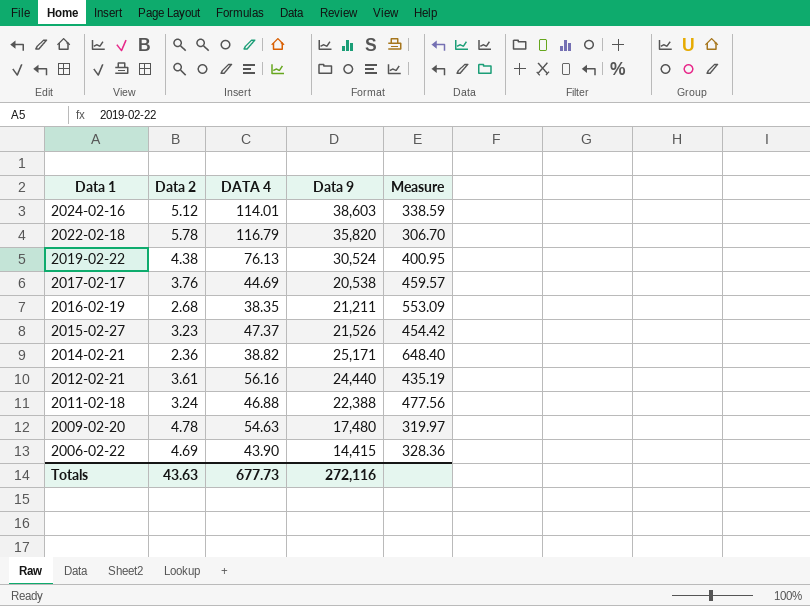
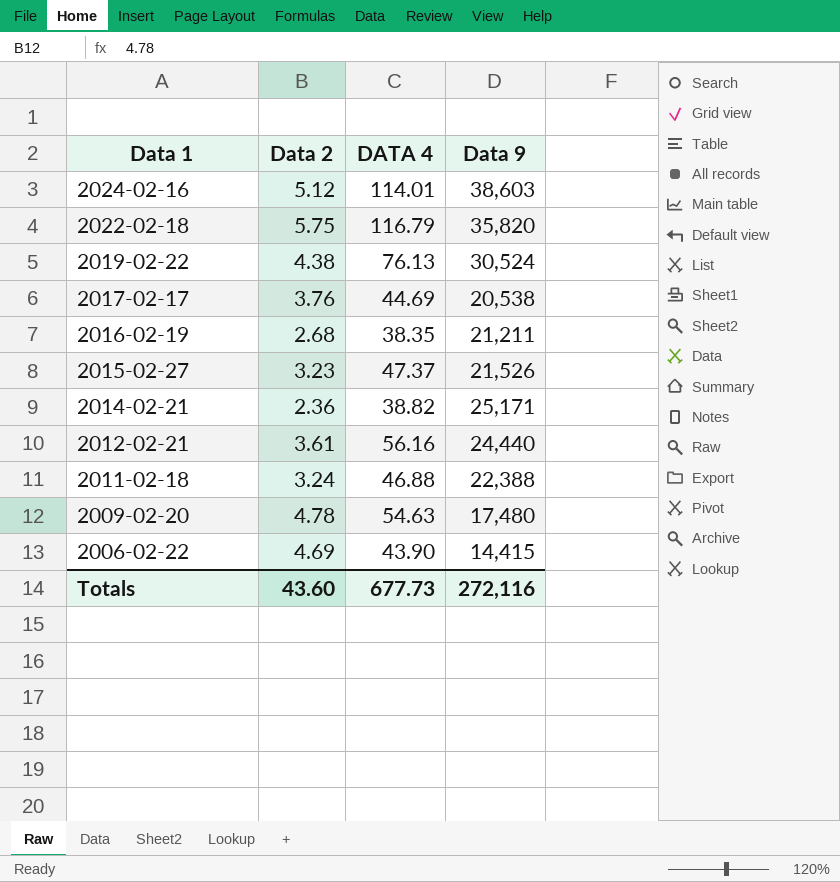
column Measure | formula: [Data 9] / [DATA 4] -> none
2022-02-18 | Data 2: 5.78 -> 5.75
Totals | Data 2: 43.63 -> 43.60

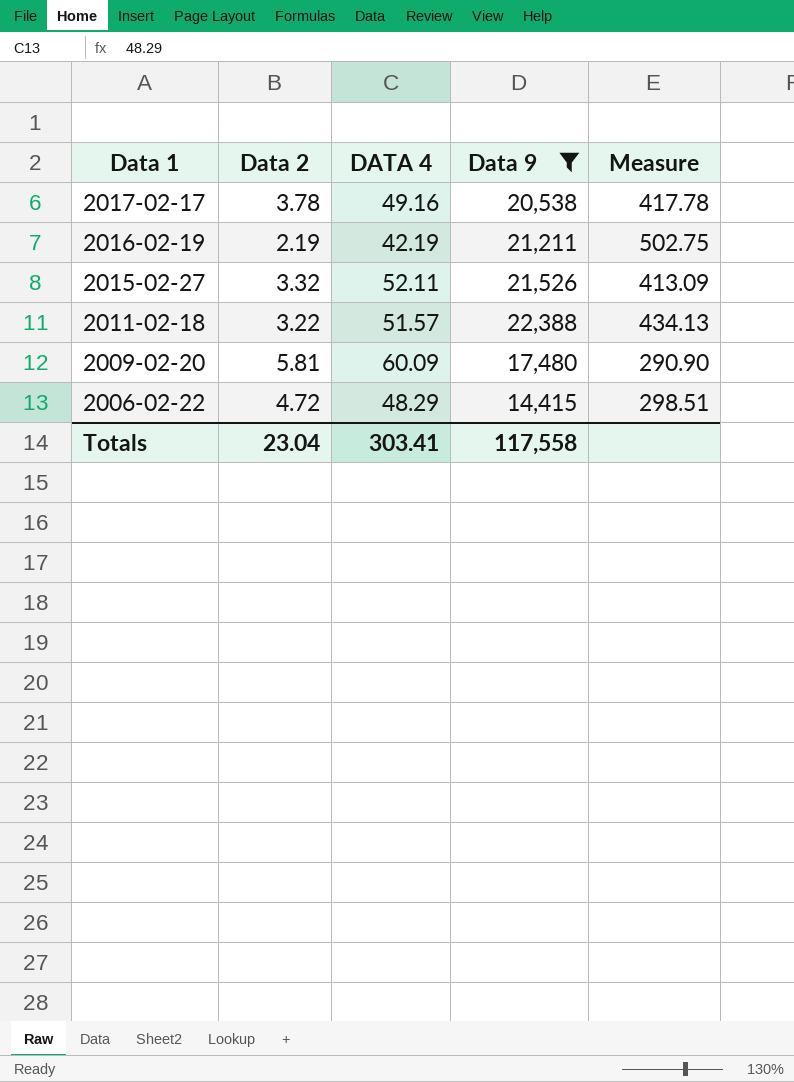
filter: none -> Data 9 <= 22,388
column Measure | formula: none -> [Data 9] / [DATA 4]
2017-02-17 | Data 2: 3.76 -> 3.78
2017-02-17 | DATA 4: 44.69 -> 49.16
2016-02-19 | Data 2: 2.68 -> 2.19
2016-02-19 | DATA 4: 38.35 -> 42.19
2015-02-27 | Data 2: 3.23 -> 3.32
2015-02-27 | DATA 4: 47.37 -> 52.11
2011-02-18 | Data 2: 3.24 -> 3.22
2011-02-18 | DATA 4: 46.88 -> 51.57
2009-02-20 | Data 2: 4.78 -> 5.81
2009-02-20 | DATA 4: 54.63 -> 60.09
2006-02-22 | Data 2: 4.69 -> 4.72
2006-02-22 | DATA 4: 43.90 -> 48.29
Totals | Data 2: 43.60 -> 23.04
Totals | DATA 4: 677.73 -> 303.41
Totals | Data 9: 272,116 -> 117,558

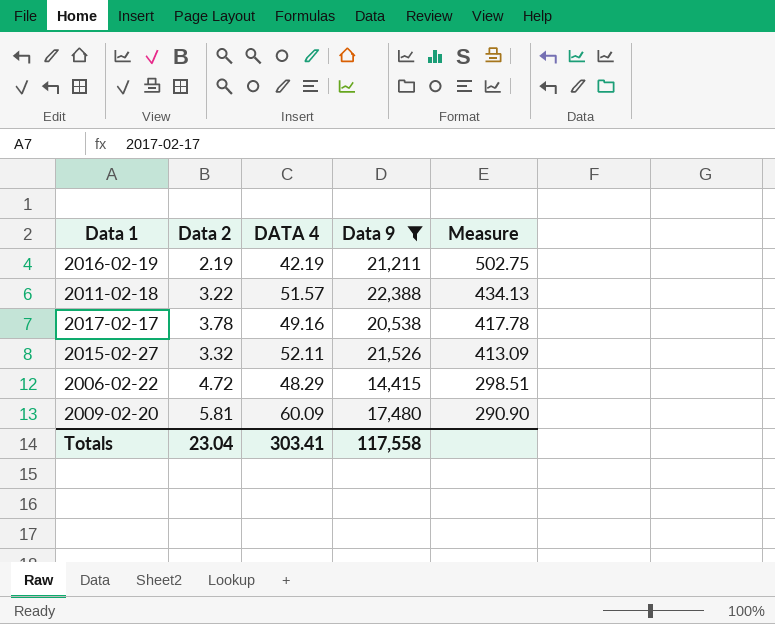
row order: Data 1 descending -> Measure descending

